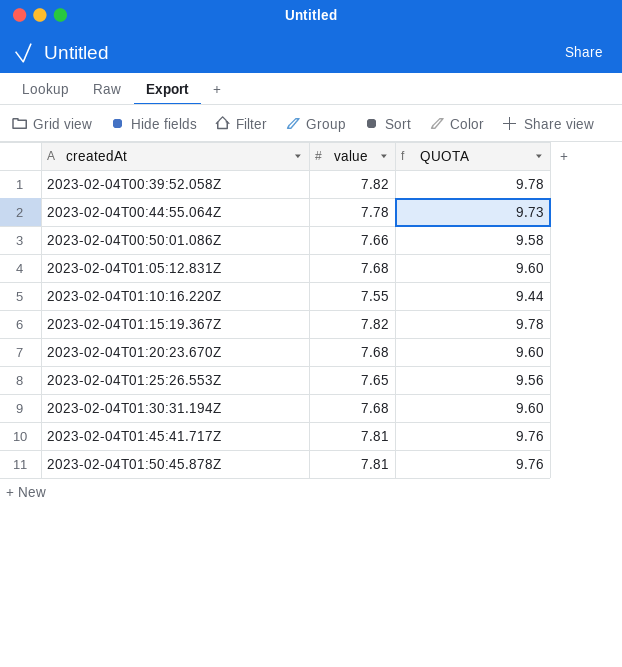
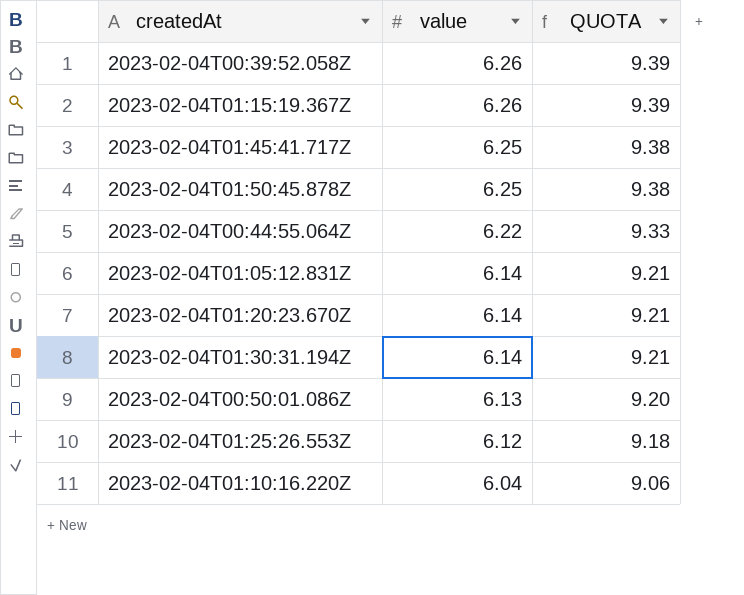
row order: createdAt ascending -> value descending
column QUOTA | formula: [value] * 1.25 -> [value] * 1.5
2023-02-04T00:39:52.058Z | value: 7.82 -> 6.26
2023-02-04T01:15:19.367Z | value: 7.82 -> 6.26
2023-02-04T01:45:41.717Z | value: 7.81 -> 6.25
2023-02-04T01:50:45.878Z | value: 7.81 -> 6.25
2023-02-04T00:44:55.064Z | value: 7.78 -> 6.22
2023-02-04T01:05:12.831Z | value: 7.68 -> 6.14
2023-02-04T01:20:23.670Z | value: 7.68 -> 6.14
2023-02-04T01:30:31.194Z | value: 7.68 -> 6.14
2023-02-04T00:50:01.086Z | value: 7.66 -> 6.13
2023-02-04T01:25:26.553Z | value: 7.65 -> 6.12
2023-02-04T01:10:16.220Z | value: 7.55 -> 6.04

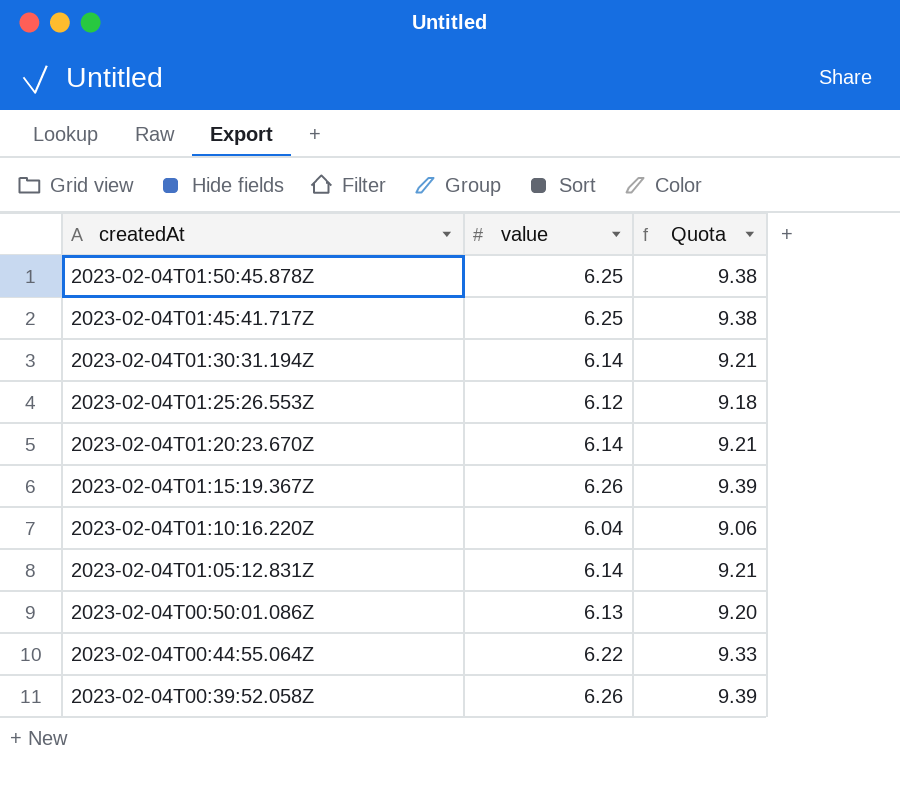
row order: value descending -> createdAt descending
column name: QUOTA -> Quota

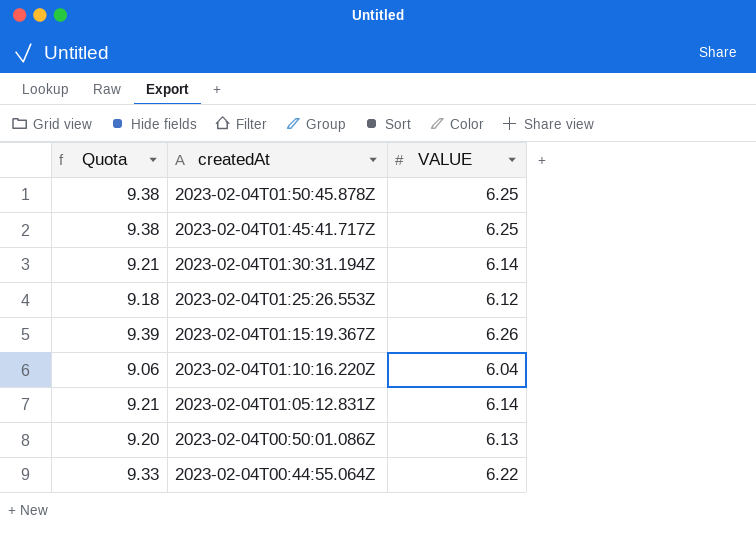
column Quota | position: 3 -> 1
column name: value -> VALUE
row 2023-02-04T01:20:23.670Z: 6.14 | 9.21 -> none
row 2023-02-04T00:39:52.058Z: 6.26 | 9.39 -> none

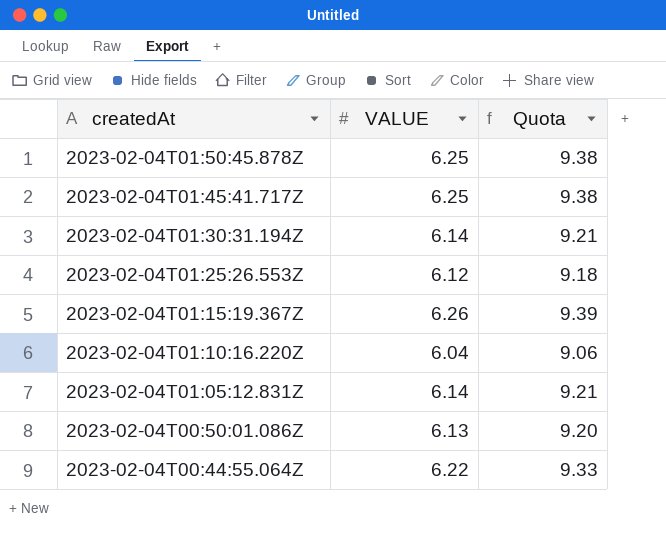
column Quota | position: 1 -> 3

